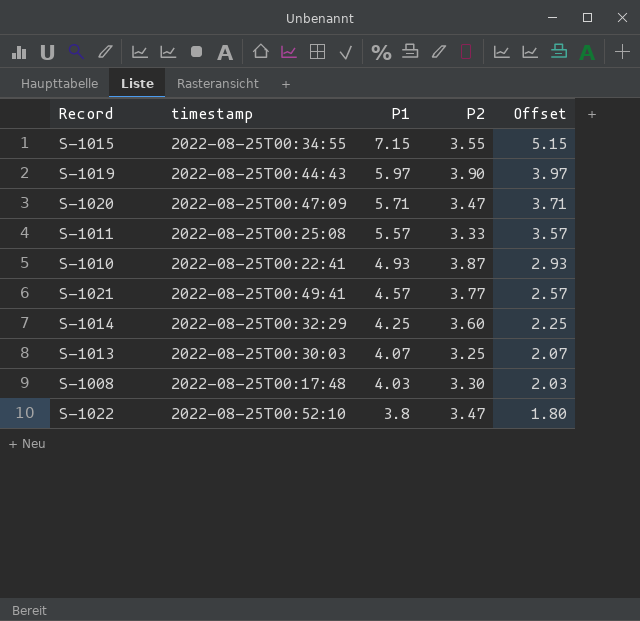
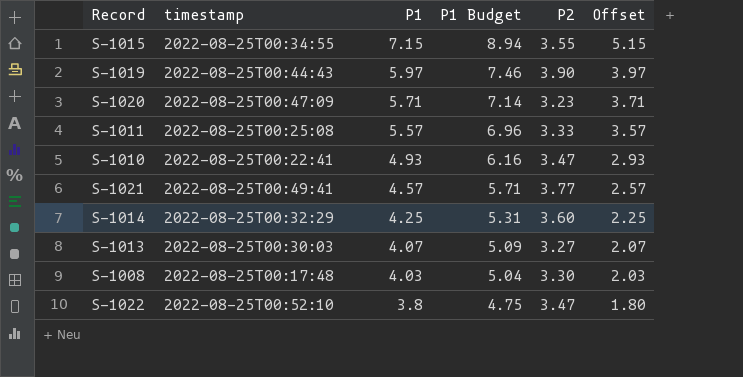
column P1 Budget | formula: none -> [P1] * 1.25
S-1020 | P2: 3.47 -> 3.23
S-1010 | P2: 3.87 -> 3.47
S-1013 | P2: 3.25 -> 3.27

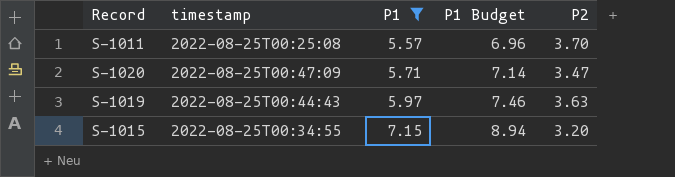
filter: none -> P1 >= 5.57
row order: P1 descending -> P1 ascending
column Offset | formula: [P1] - 2 -> none
S-1011 | P2: 3.33 -> 3.70
S-1020 | P2: 3.23 -> 3.47
S-1019 | P2: 3.90 -> 3.63
S-1015 | P2: 3.55 -> 3.20

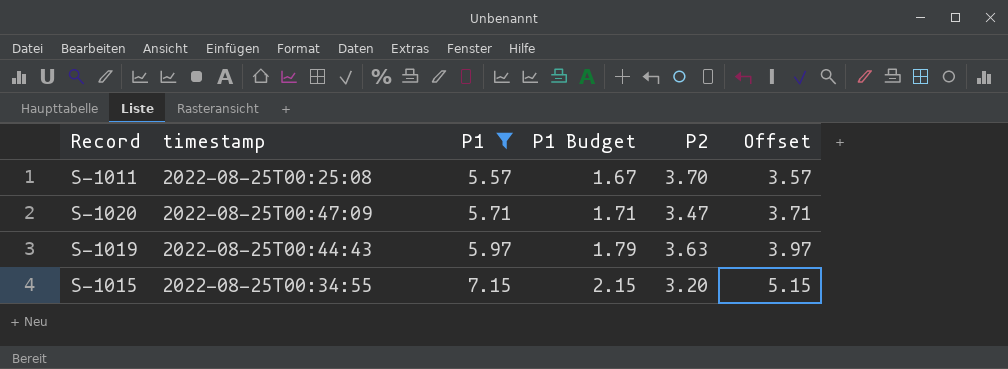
column P1 Budget | formula: [P1] * 1.25 -> [P1] * 0.3
column Offset | formula: none -> [P1] - 2

